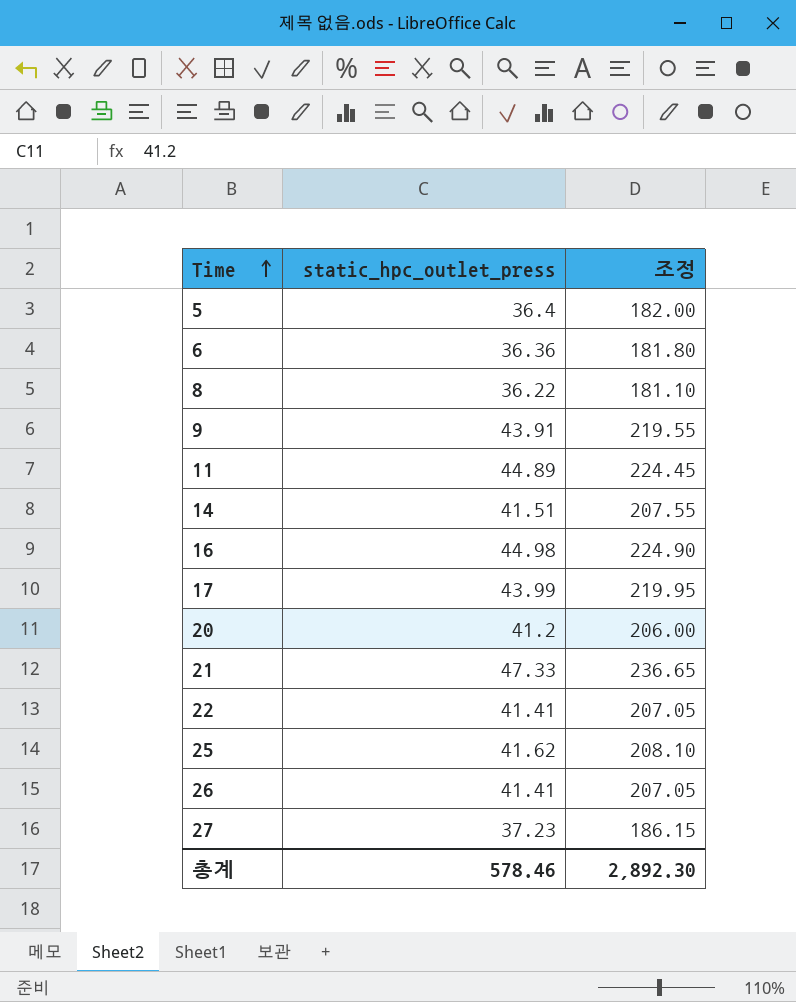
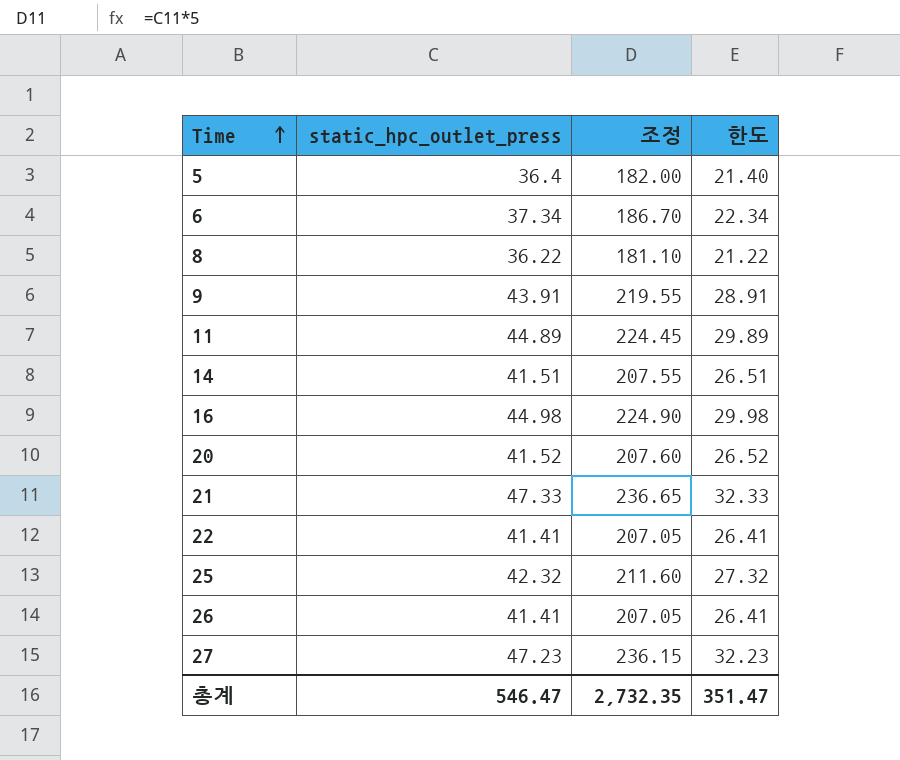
column 한도 | formula: none -> [static_hpc_outlet_press] - 15
row 17: 43.99 | 219.95 -> none
6 | static_hpc_outlet_press: 36.36 -> 37.34
6 | 조정: 181.80 -> 186.70
20 | static_hpc_outlet_press: 41.2 -> 41.52
20 | 조정: 206.00 -> 207.60
25 | static_hpc_outlet_press: 41.62 -> 42.32
25 | 조정: 208.10 -> 211.60
27 | static_hpc_outlet_press: 37.23 -> 47.23
27 | 조정: 186.15 -> 236.15
총계 | static_hpc_outlet_press: 578.46 -> 546.47
총계 | 조정: 2,892.30 -> 2,732.35

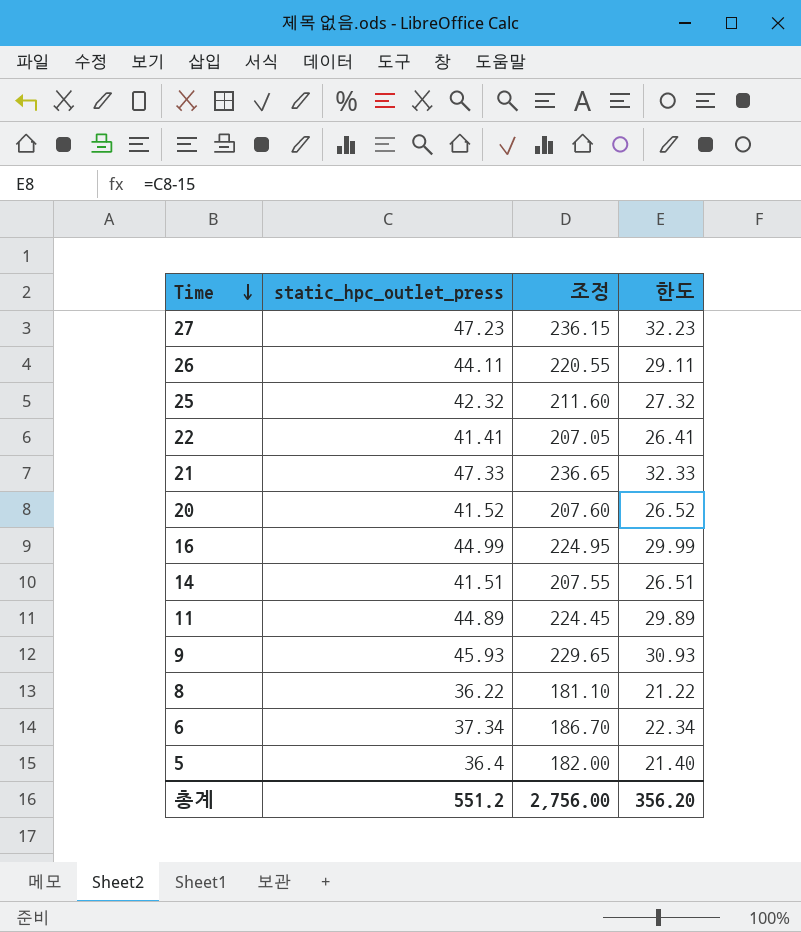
row order: Time ascending -> Time descending
26 | static_hpc_outlet_press: 41.41 -> 44.11
26 | 조정: 207.05 -> 220.55
26 | 한도: 26.41 -> 29.11
16 | static_hpc_outlet_press: 44.98 -> 44.99
16 | 조정: 224.90 -> 224.95
16 | 한도: 29.98 -> 29.99
9 | static_hpc_outlet_press: 43.91 -> 45.93
9 | 조정: 219.55 -> 229.65
9 | 한도: 28.91 -> 30.93
총계 | static_hpc_outlet_press: 546.47 -> 551.2
총계 | 조정: 2,732.35 -> 2,756.00
총계 | 한도: 351.47 -> 356.20

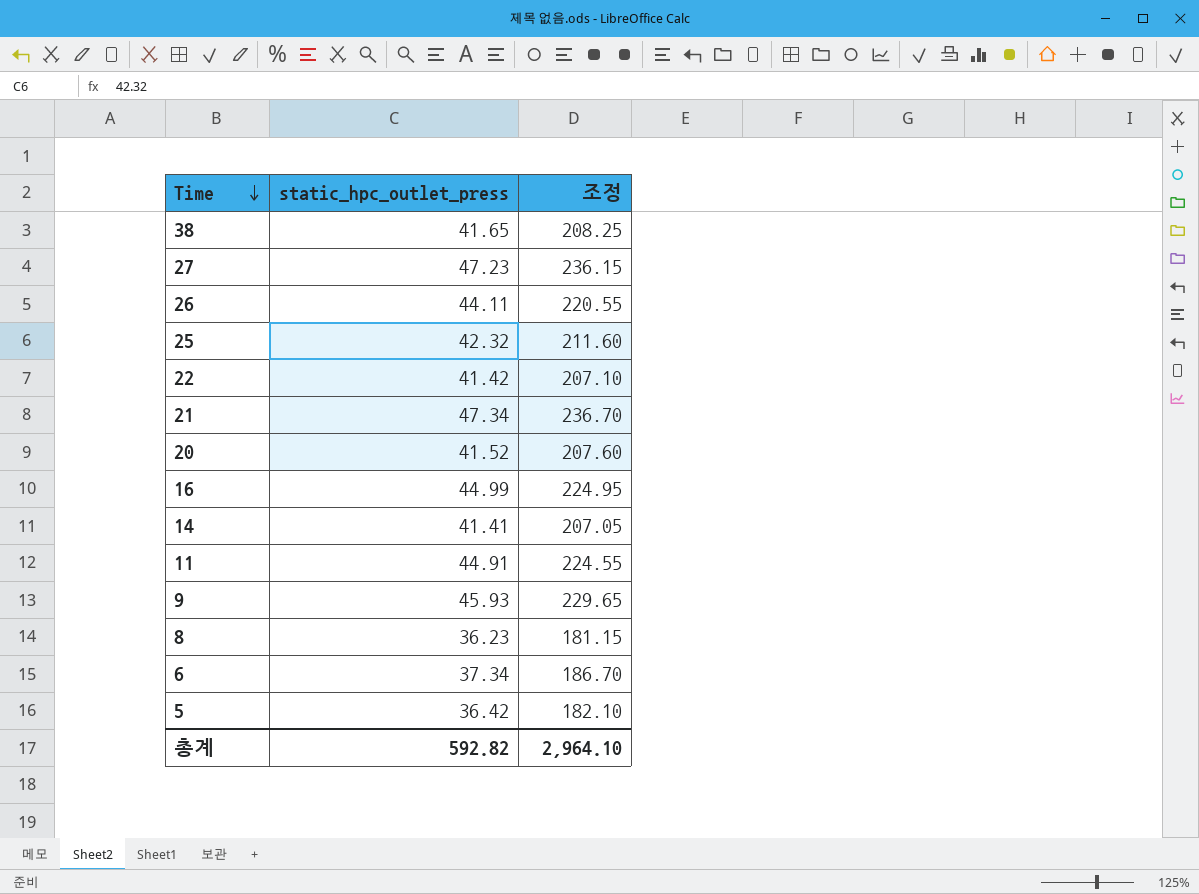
column 한도 | formula: [static_hpc_outlet_press] - 15 -> none
row 38: none -> 41.65 | 208.25
22 | static_hpc_outlet_press: 41.41 -> 41.42
22 | 조정: 207.05 -> 207.10
21 | static_hpc_outlet_press: 47.33 -> 47.34
21 | 조정: 236.65 -> 236.70
14 | static_hpc_outlet_press: 41.51 -> 41.41
14 | 조정: 207.55 -> 207.05
11 | static_hpc_outlet_press: 44.89 -> 44.91
11 | 조정: 224.45 -> 224.55
8 | static_hpc_outlet_press: 36.22 -> 36.23
8 | 조정: 181.10 -> 181.15
5 | static_hpc_outlet_press: 36.4 -> 36.42
5 | 조정: 182.00 -> 182.10
총계 | static_hpc_outlet_press: 551.2 -> 592.82
총계 | 조정: 2,756.00 -> 2,964.10

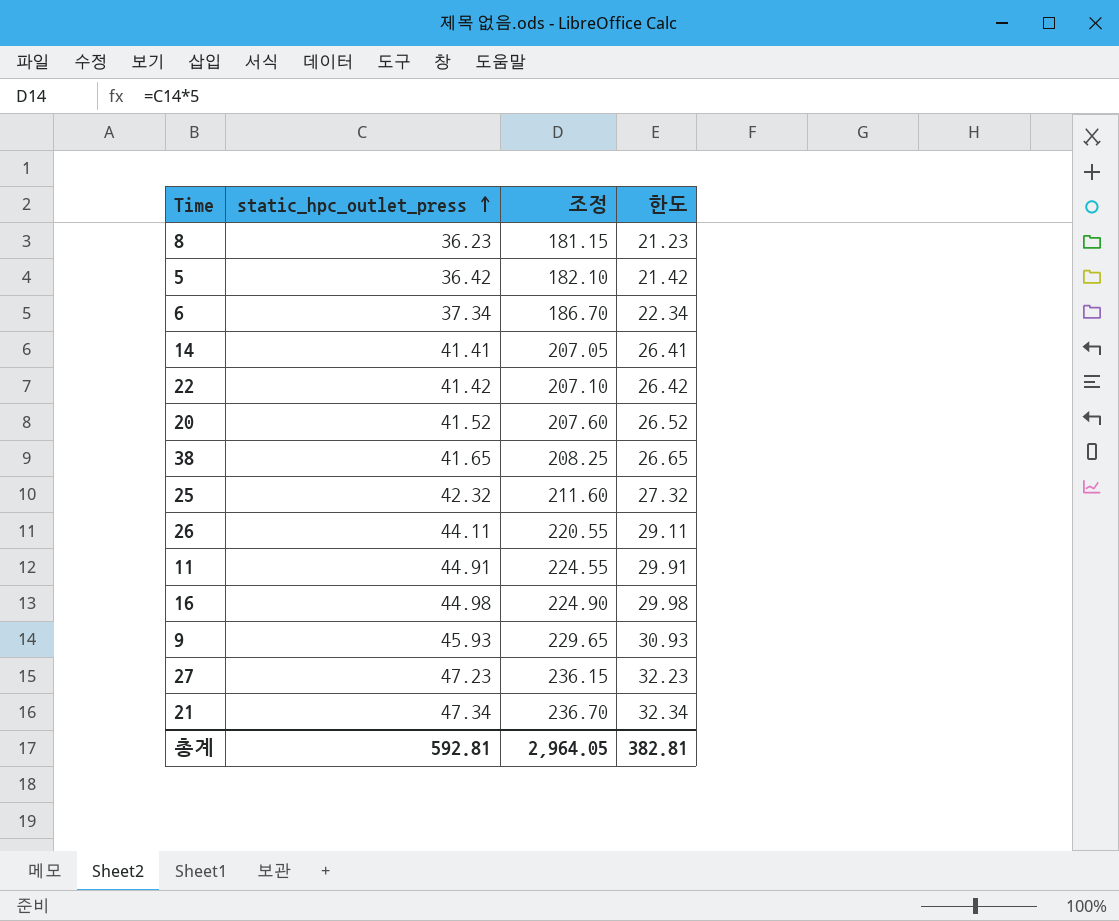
row order: Time descending -> static_hpc_outlet_press ascending
column 한도 | formula: none -> [static_hpc_outlet_press] - 15
16 | static_hpc_outlet_press: 44.99 -> 44.98
16 | 조정: 224.95 -> 224.90
총계 | static_hpc_outlet_press: 592.82 -> 592.81
총계 | 조정: 2,964.10 -> 2,964.05

